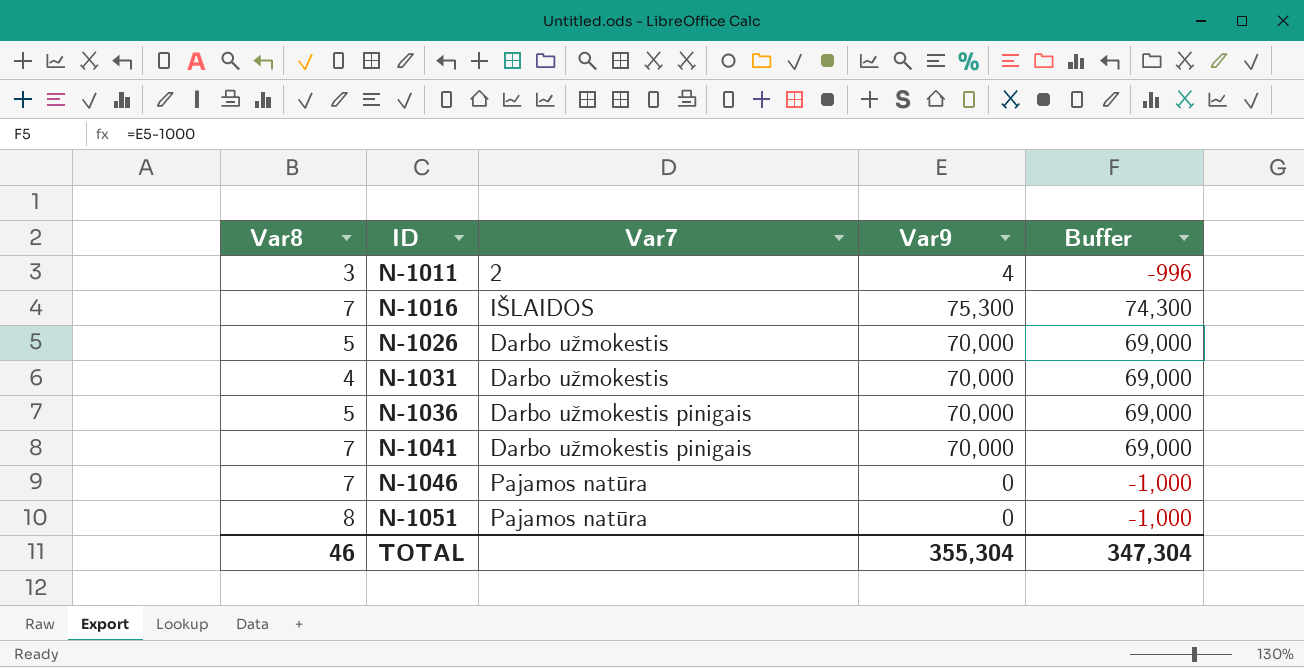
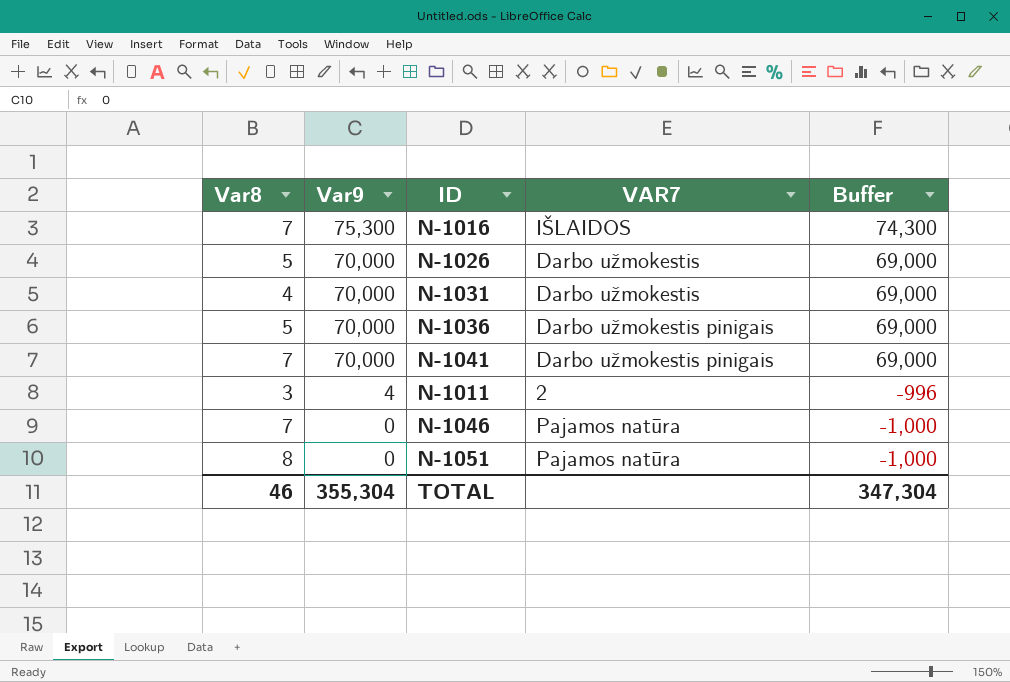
row order: ID ascending -> Var9 descending
column Var9 | position: 4 -> 2
column name: Var7 -> VAR7

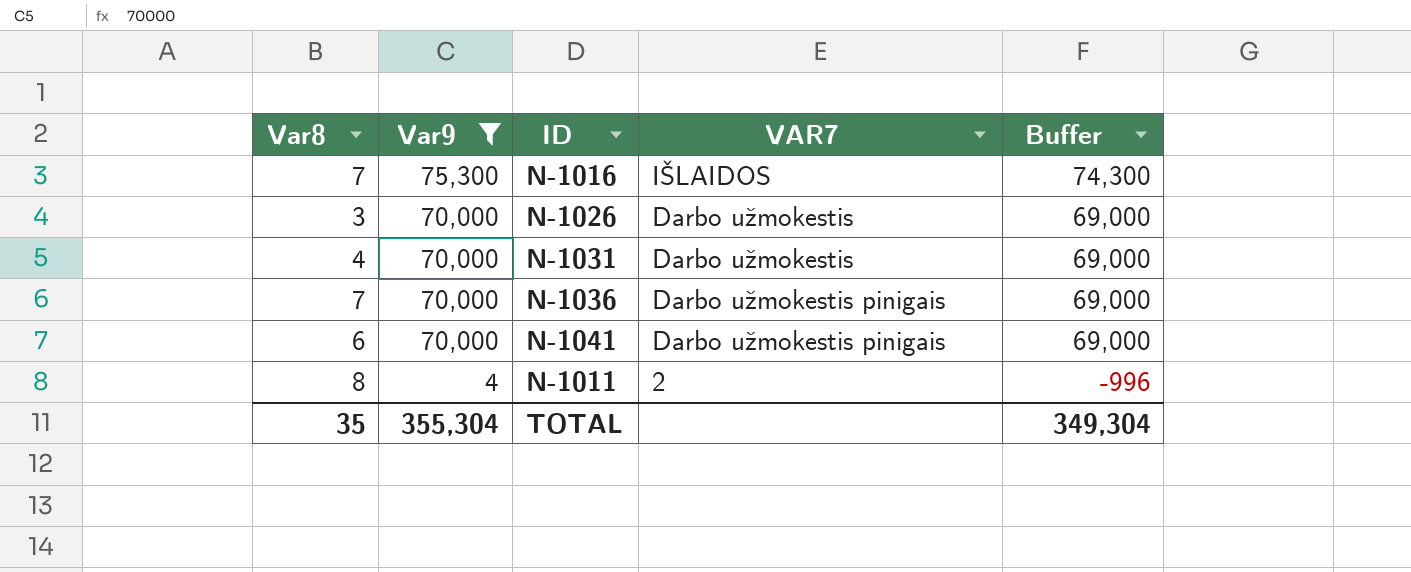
filter: none -> Var9 != 0
N-1026 | Var8: 5 -> 3
N-1036 | Var8: 5 -> 7
N-1041 | Var8: 7 -> 6
N-1011 | Var8: 3 -> 8
TOTAL | Var8: 46 -> 35
TOTAL | Buffer: 347,304 -> 349,304

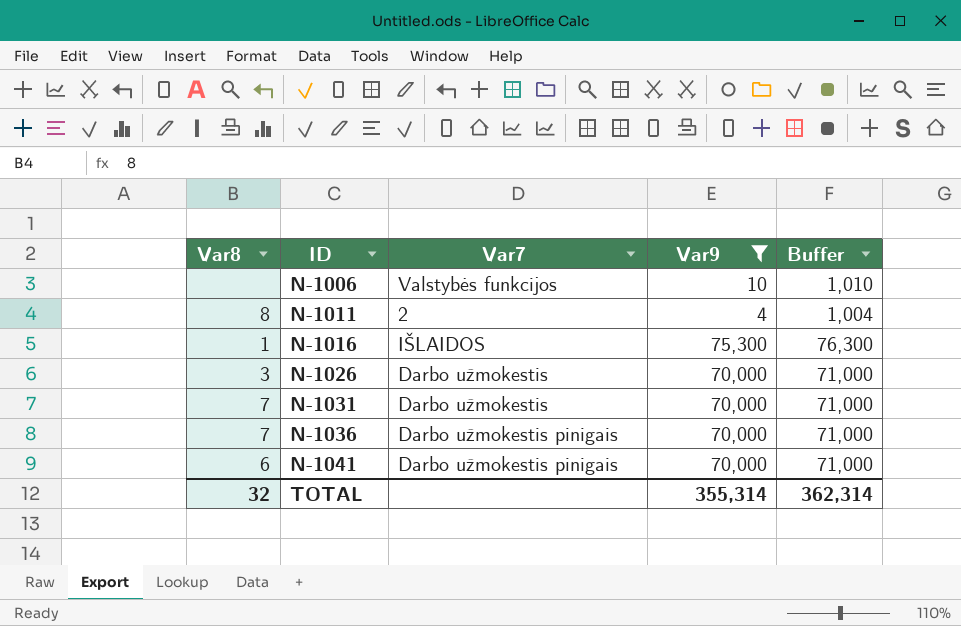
row order: Var9 descending -> ID ascending
column name: VAR7 -> Var7
column Var9 | position: 2 -> 4
column Buffer | formula: [Var9] - 1000 -> [Var9] + 1000
row N-1006: none -> none | Valstybės funkcijos | 10 | 1,010
N-1016 | Var8: 7 -> 1
N-1031 | Var8: 4 -> 7
TOTAL | Var8: 35 -> 32
TOTAL | Var9: 355,304 -> 355,314
TOTAL | Buffer: 349,304 -> 362,314

